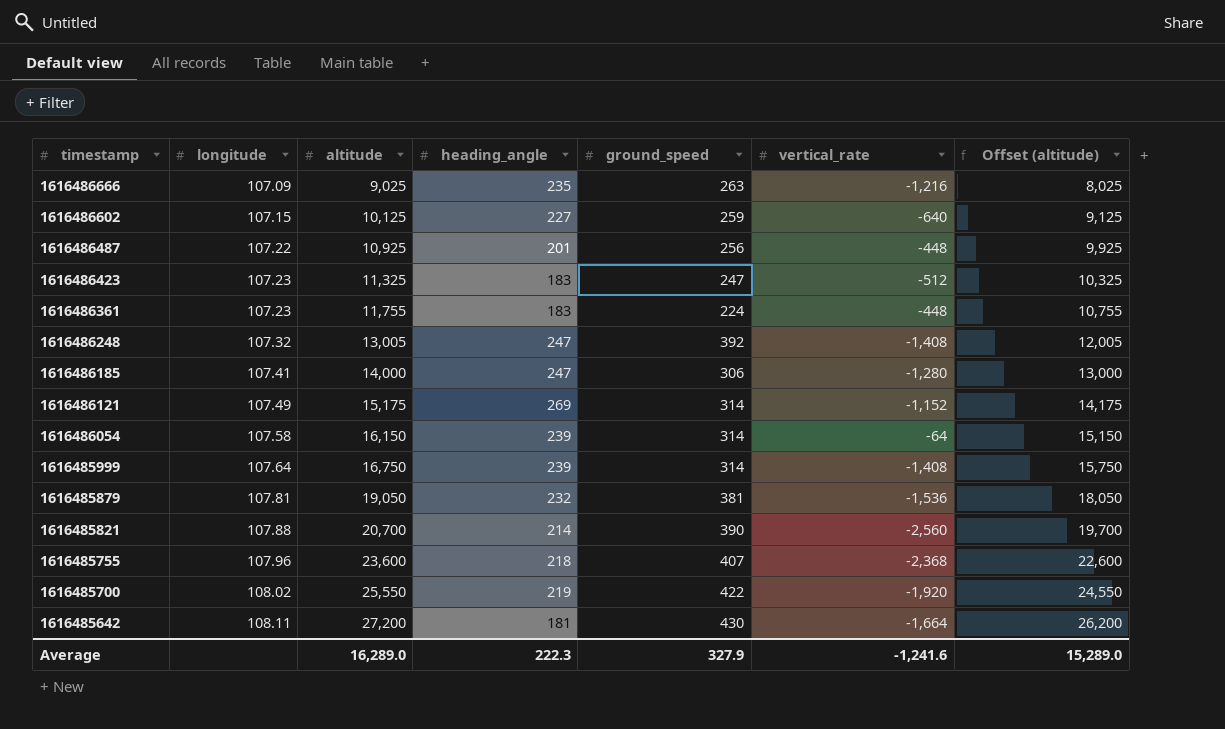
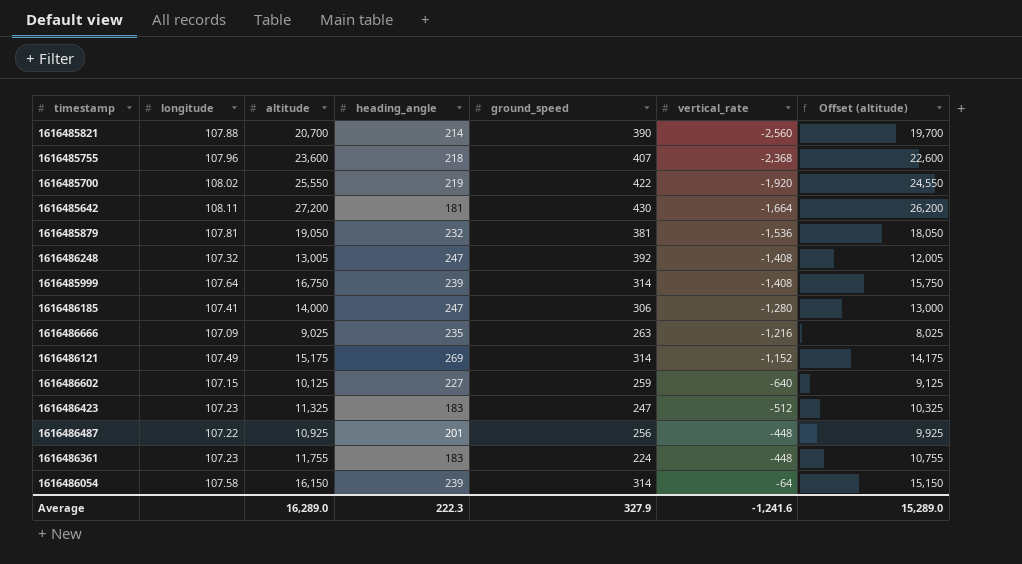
row order: timestamp descending -> vertical_rate ascending

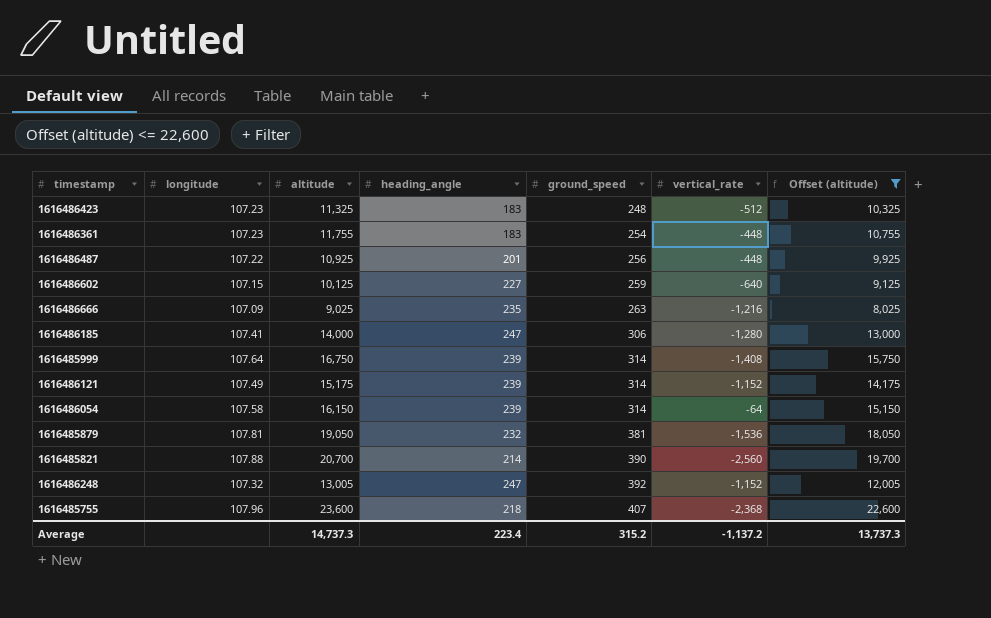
filter: none -> Offset (altitude) <= 22,600
row order: vertical_rate ascending -> ground_speed ascending
1616486423 | ground_speed: 247 -> 248
1616486361 | ground_speed: 224 -> 254
1616486121 | heading_angle: 269 -> 239
1616486248 | vertical_rate: -1,408 -> -1,152
Average | altitude: 16,289.0 -> 14,737.3
Average | heading_angle: 222.3 -> 223.4
Average | ground_speed: 327.9 -> 315.2
Average | vertical_rate: -1,241.6 -> -1,137.2
Average | Offset (altitude): 15,289.0 -> 13,737.3

